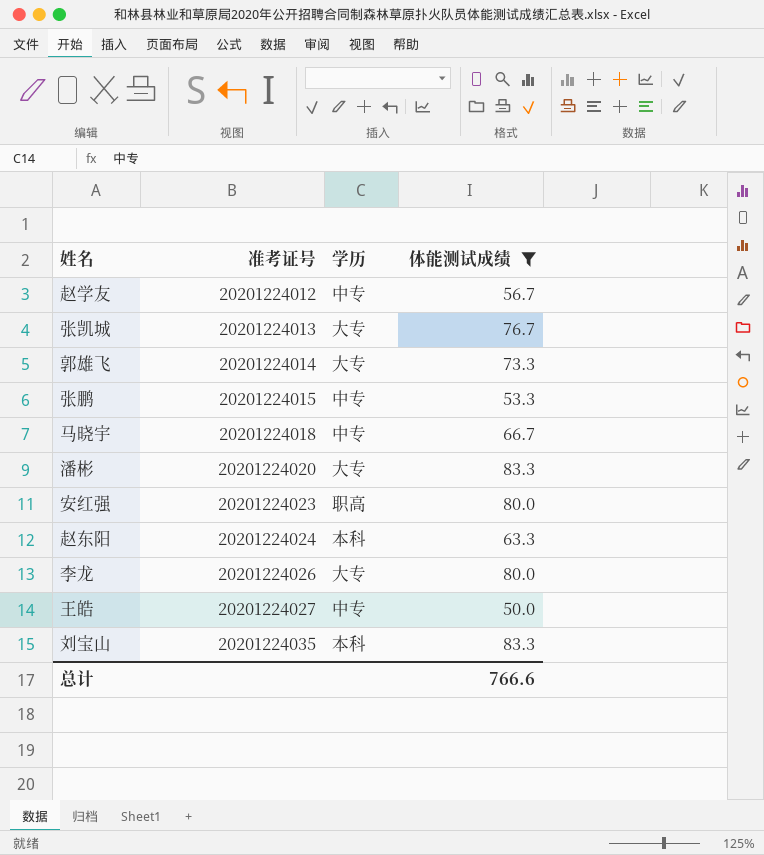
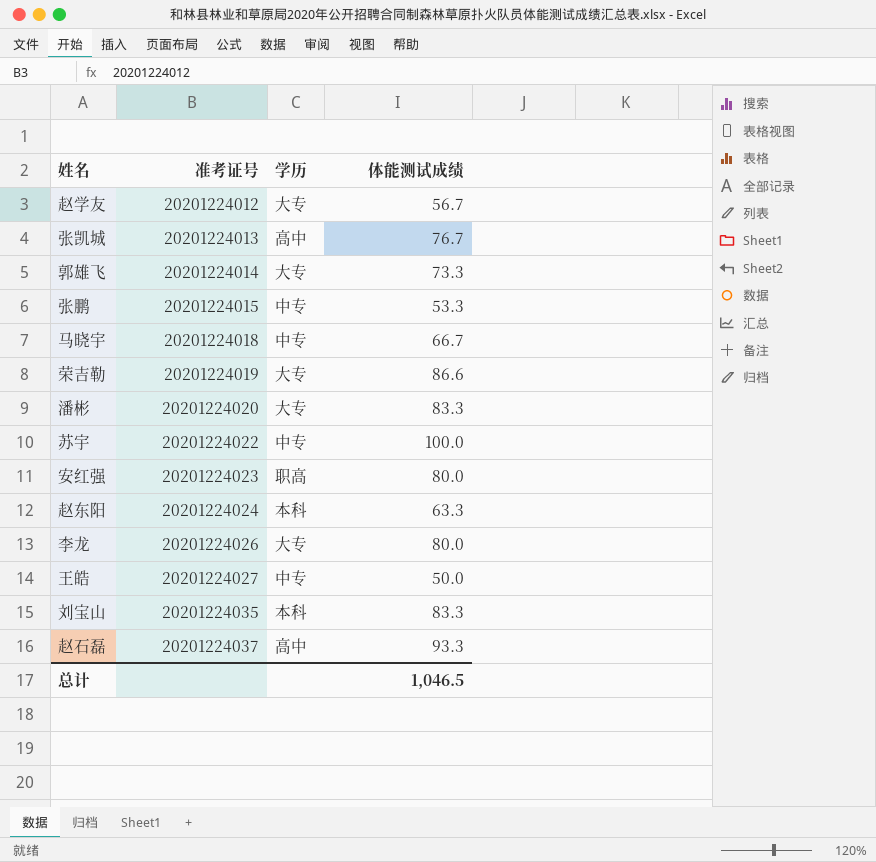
filter: 体能测试成绩 <= 83.3 -> none
赵学友 | 学历: 中专 -> 大专
张凯城 | 学历: 大专 -> 高中
总计 | 体能测试成绩: 766.6 -> 1,046.5

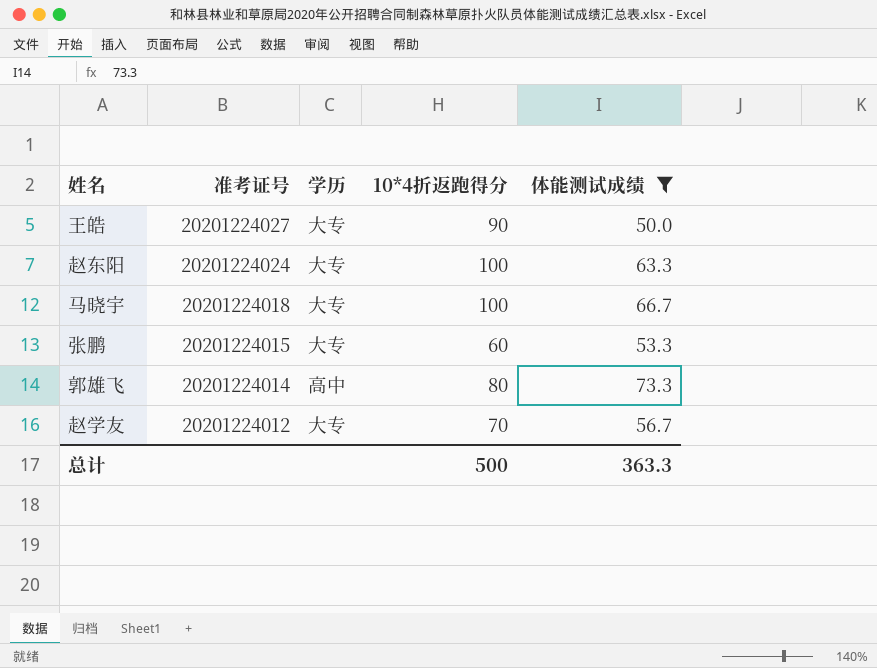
filter: none -> 体能测试成绩 <= 73.3
row order: 准考证号 ascending -> 准考证号 descending
column 10*4折返跑得分 | position: none -> 4
王皓 | 学历: 中专 -> 大专
赵东阳 | 学历: 本科 -> 大专
马晓宇 | 学历: 中专 -> 大专
张鹏 | 学历: 中专 -> 大专
郭雄飞 | 学历: 大专 -> 高中
总计 | 体能测试成绩: 1,046.5 -> 363.3

